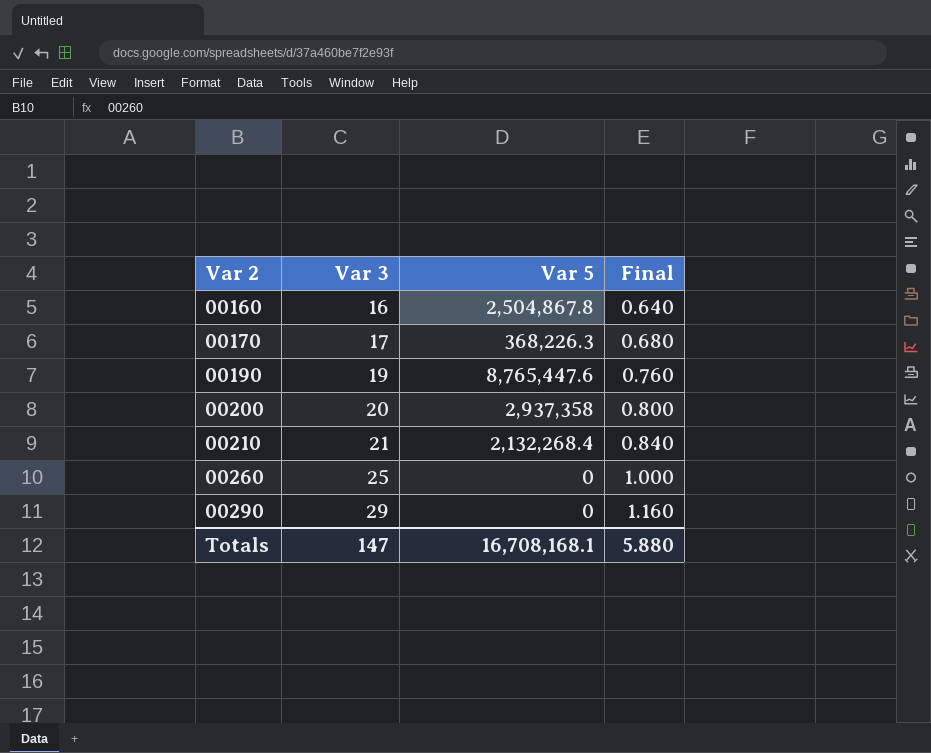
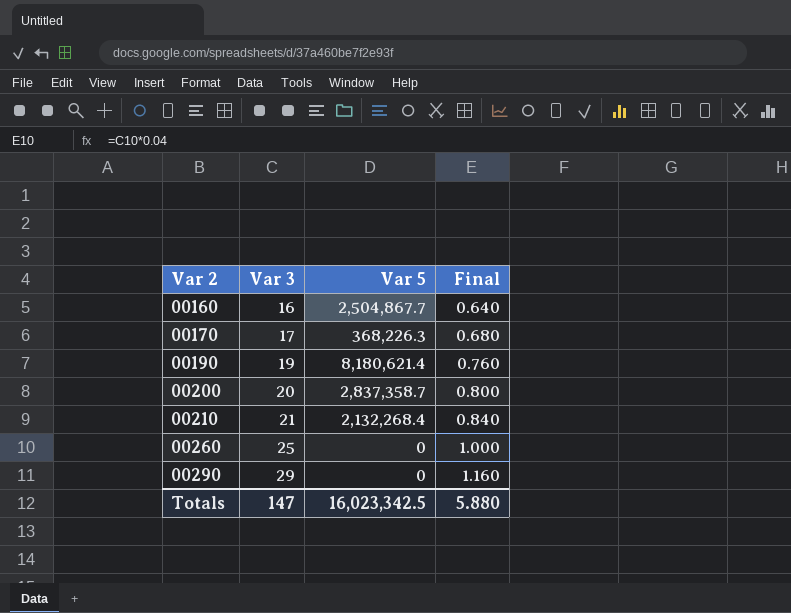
00160 | Var 5: 2,504,867.8 -> 2,504,867.7
00190 | Var 5: 8,765,447.6 -> 8,180,621.4
00200 | Var 5: 2,937,358 -> 2,837,358.7
Totals | Var 5: 16,708,168.1 -> 16,023,342.5

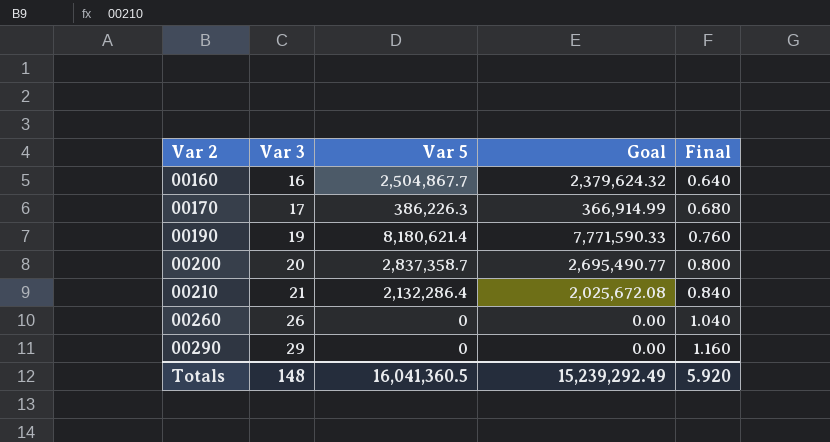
column Goal | formula: none -> [Var 5] * 0.95
00170 | Var 5: 368,226.3 -> 386,226.3
00210 | Var 5: 2,132,268.4 -> 2,132,286.4
00260 | Var 3: 25 -> 26
00260 | Final: 1.000 -> 1.040
Totals | Var 3: 147 -> 148
Totals | Var 5: 16,023,342.5 -> 16,041,360.5
Totals | Final: 5.880 -> 5.920

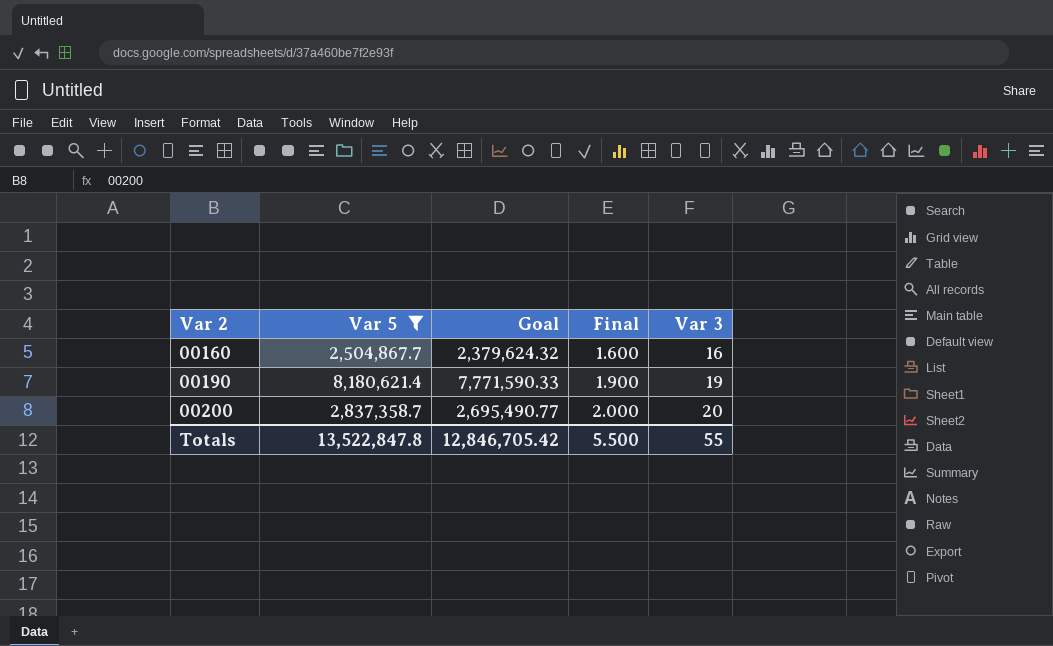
filter: none -> Var 5 >= 2,504,867.7
column Final | formula: [Var 3] * 0.04 -> [Var 3] * 0.1
column Var 3 | position: 2 -> 5
Totals | Var 5: 16,041,360.5 -> 13,522,847.8
Totals | Goal: 15,239,292.49 -> 12,846,705.42
Totals | Final: 5.920 -> 5.500
Totals | Var 3: 148 -> 55

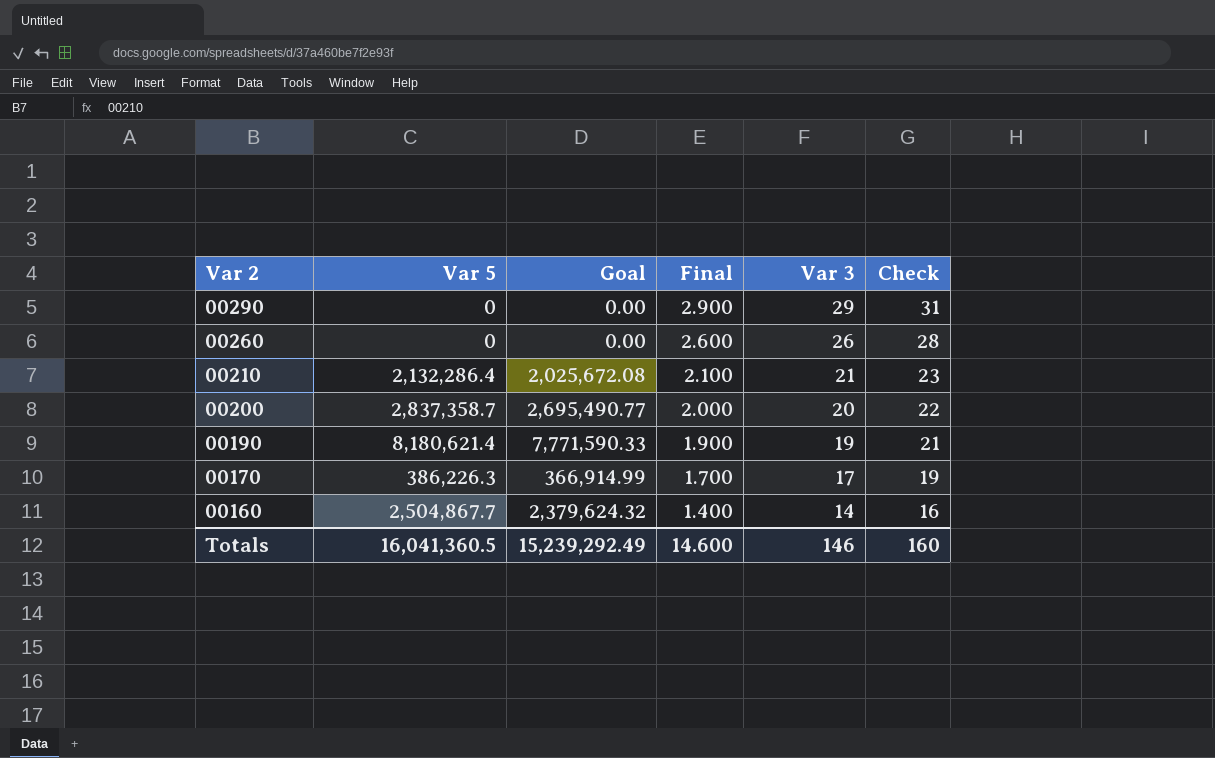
filter: Var 5 >= 2,504,867.7 -> none
row order: Var 2 ascending -> Var 2 descending
column Check | formula: none -> [Var 3] + 2
00160 | Final: 1.600 -> 1.400
00160 | Var 3: 16 -> 14
Totals | Var 5: 13,522,847.8 -> 16,041,360.5
Totals | Goal: 12,846,705.42 -> 15,239,292.49
Totals | Final: 5.500 -> 14.600
Totals | Var 3: 55 -> 146

